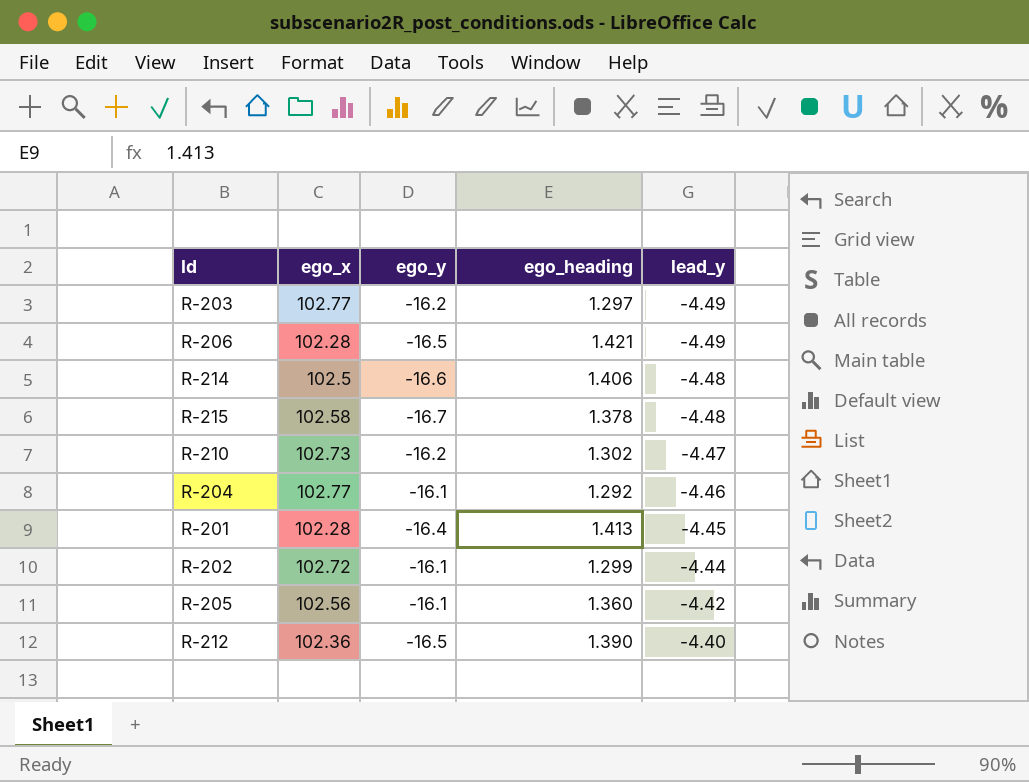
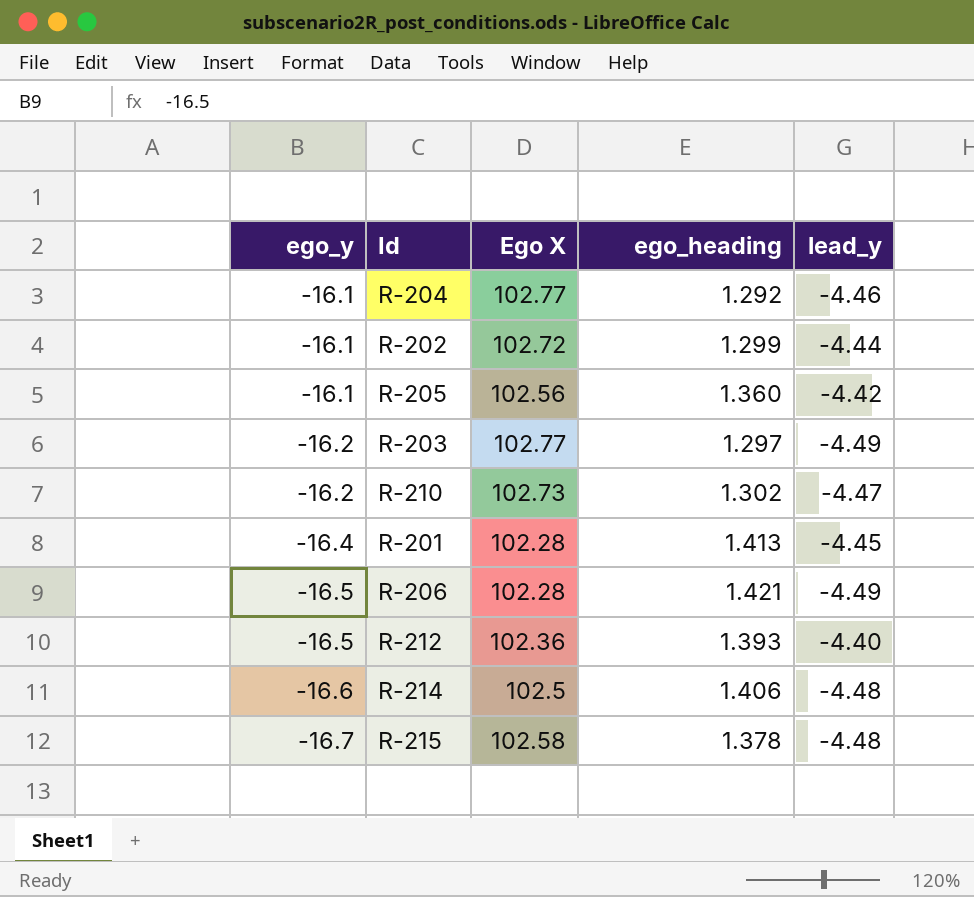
row order: lead_y ascending -> ego_y descending
column ego_y | position: 3 -> 1
column name: ego_x -> Ego X
R-212 | ego_heading: 1.390 -> 1.393

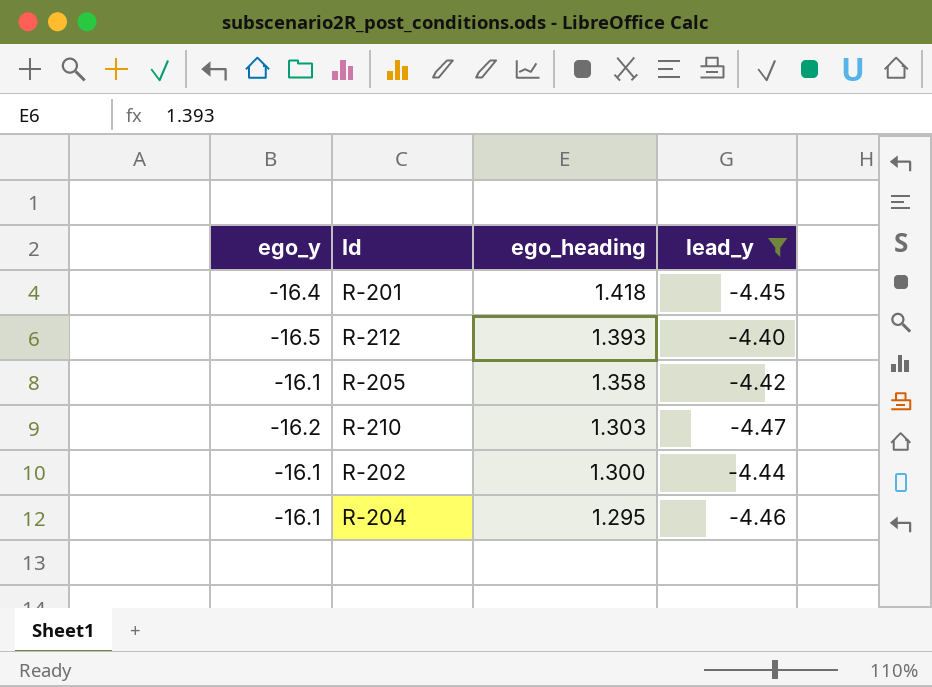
filter: none -> lead_y >= -4.47
row order: ego_y descending -> ego_heading descending
column Ego X | position: 3 -> none
R-201 | ego_heading: 1.413 -> 1.418
R-205 | ego_heading: 1.360 -> 1.358
R-210 | ego_heading: 1.302 -> 1.303
R-202 | ego_heading: 1.299 -> 1.300
R-204 | ego_heading: 1.292 -> 1.295

